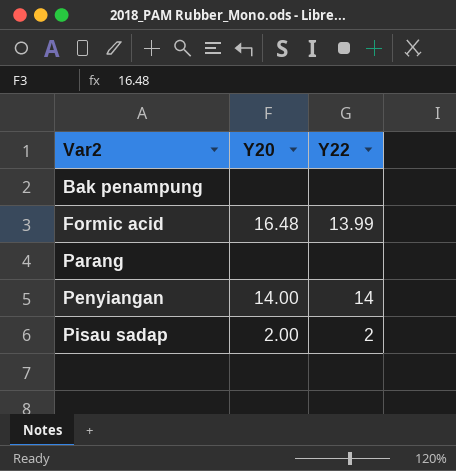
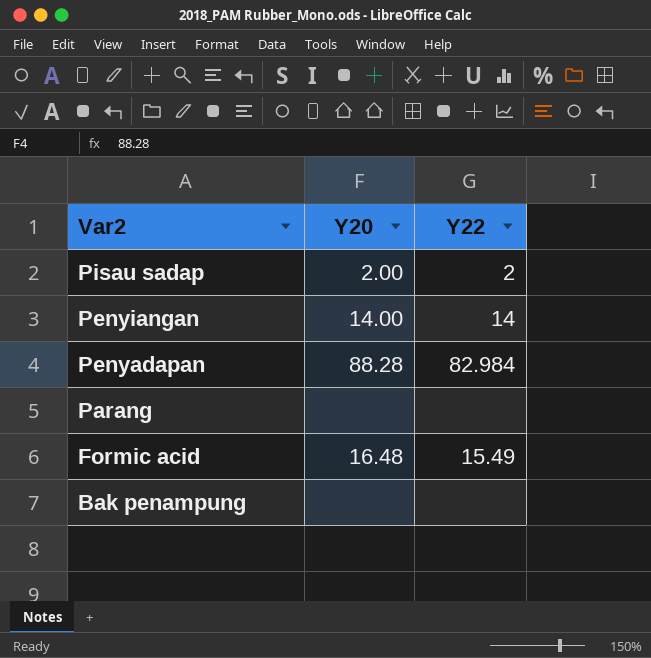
row order: Var2 ascending -> Var2 descending
row Penyadapan: none -> 88.28 | 82.984
Formic acid | Y22: 13.99 -> 15.49

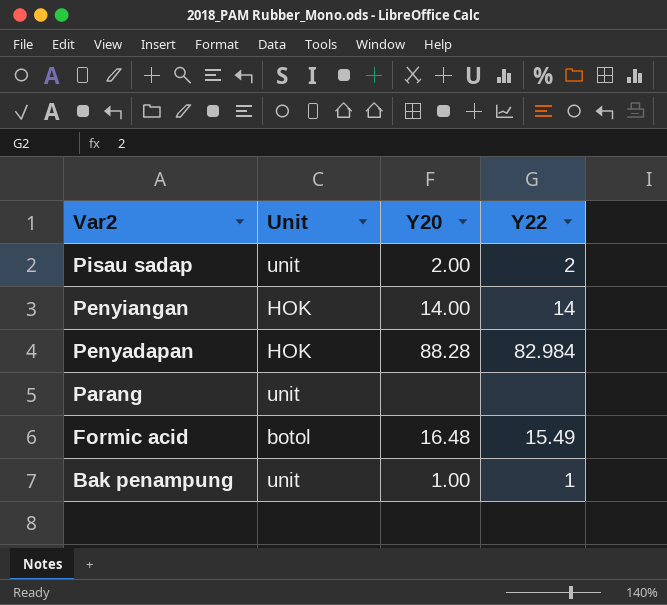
column Unit | position: none -> 2
Bak penampung | Y20: none -> 1.00
Bak penampung | Y22: none -> 1

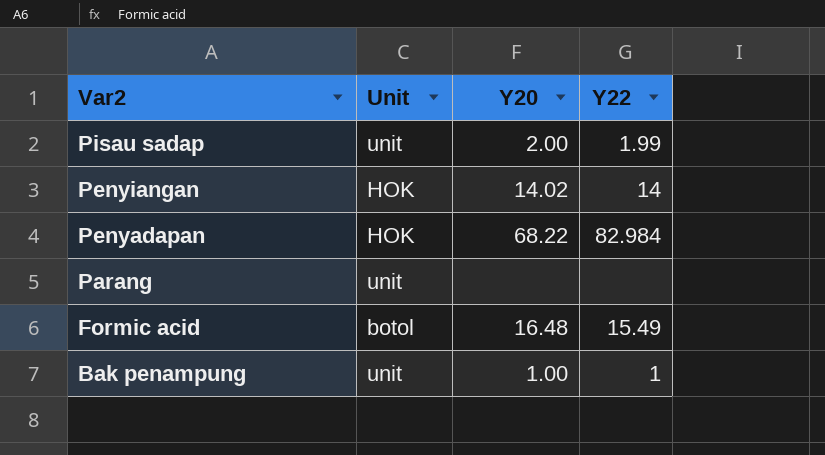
Pisau sadap | Y22: 2 -> 1.99
Penyiangan | Y20: 14.00 -> 14.02
Penyadapan | Y20: 88.28 -> 68.22

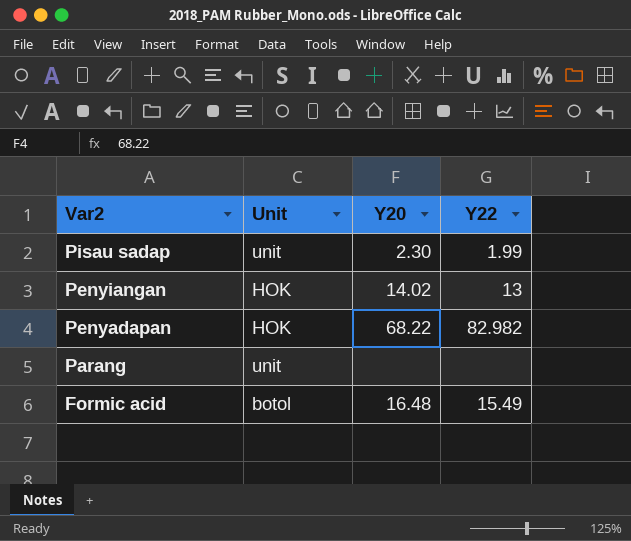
row Bak penampung: unit | 1.00 | 1 -> none
Pisau sadap | Y20: 2.00 -> 2.30
Penyiangan | Y22: 14 -> 13
Penyadapan | Y22: 82.984 -> 82.982

